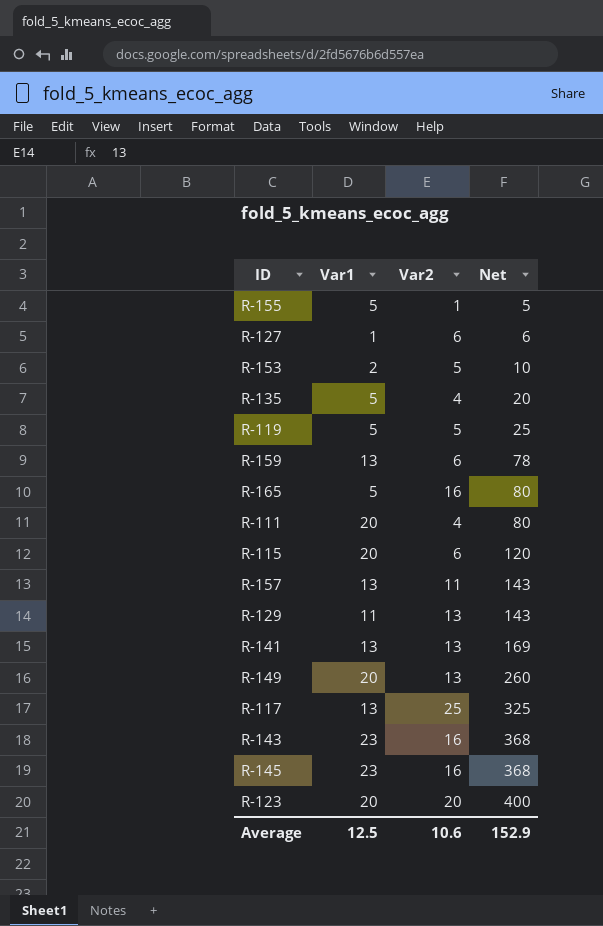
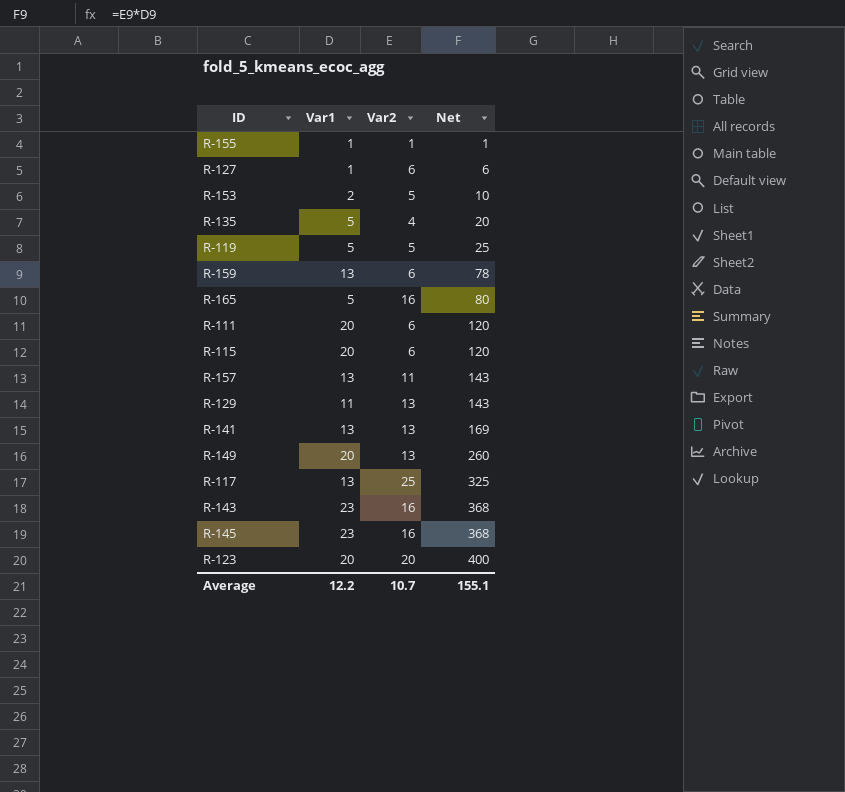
R-155 | Var1: 5 -> 1
R-155 | Net: 5 -> 1
R-111 | Var2: 4 -> 6
R-111 | Net: 80 -> 120
Average | Var1: 12.5 -> 12.2
Average | Var2: 10.6 -> 10.7
Average | Net: 152.9 -> 155.1

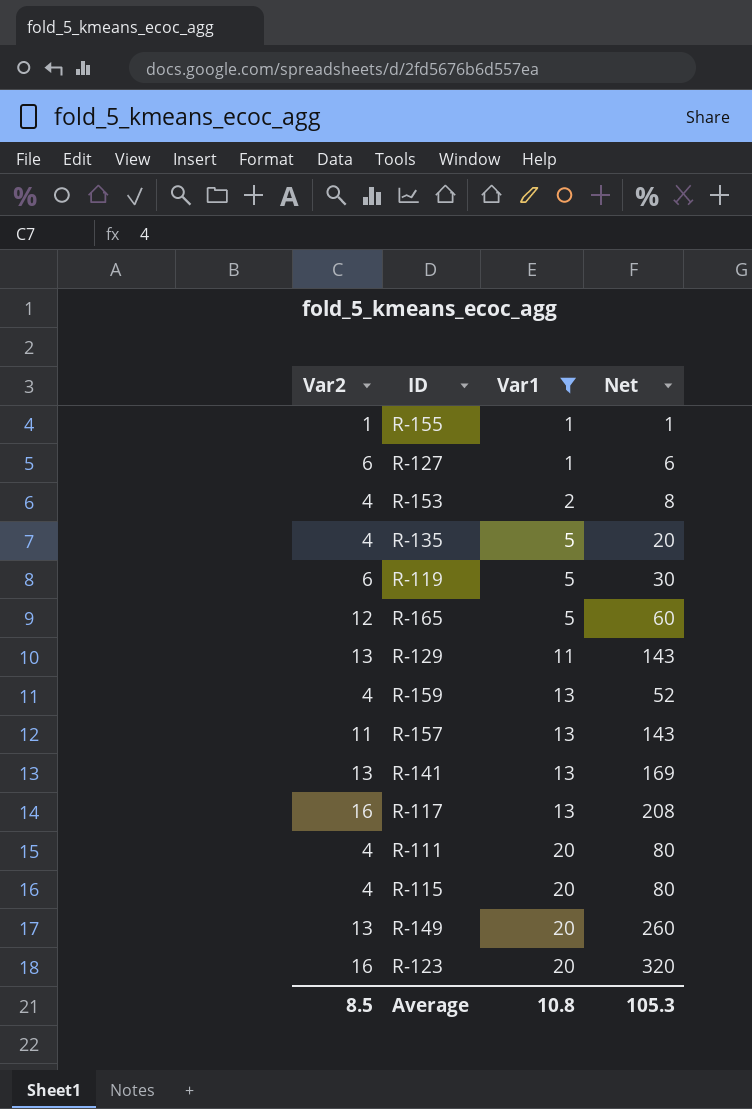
filter: none -> Var1 != 23
row order: Net ascending -> Var1 ascending
column Var2 | position: 3 -> 1
R-153 | Var2: 5 -> 4
R-153 | Net: 10 -> 8
R-119 | Var2: 5 -> 6
R-119 | Net: 25 -> 30
R-165 | Var2: 16 -> 12
R-165 | Net: 80 -> 60
R-159 | Var2: 6 -> 4
R-159 | Net: 78 -> 52
R-117 | Var2: 25 -> 16
R-117 | Net: 325 -> 208
R-111 | Var2: 6 -> 4
R-111 | Net: 120 -> 80
R-115 | Var2: 6 -> 4
R-115 | Net: 120 -> 80
R-123 | Var2: 20 -> 16
R-123 | Net: 400 -> 320
Average | Var2: 10.7 -> 8.5
Average | Var1: 12.2 -> 10.8
Average | Net: 155.1 -> 105.3

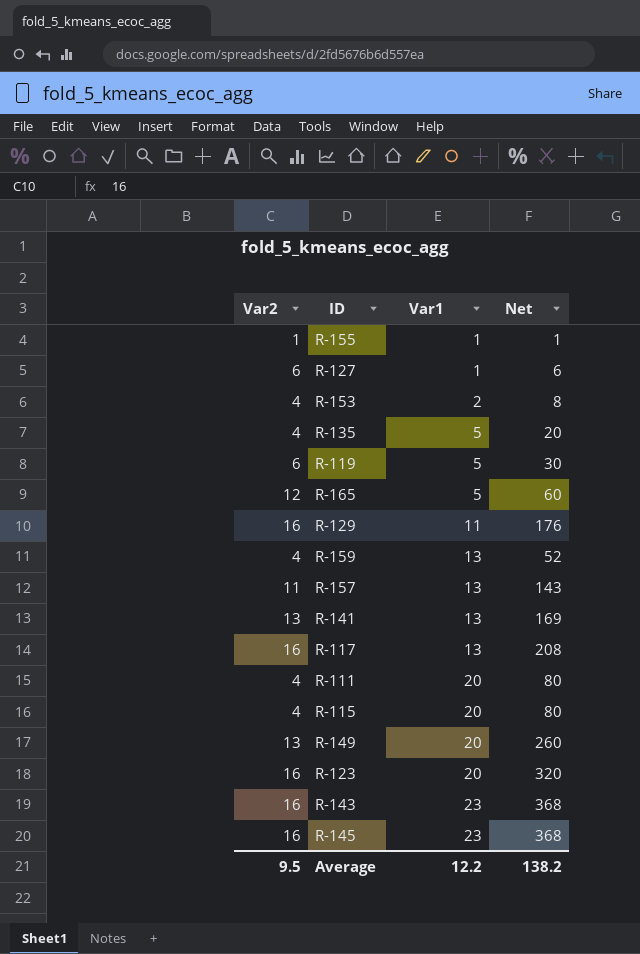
filter: Var1 != 23 -> none
R-129 | Var2: 13 -> 16
R-129 | Net: 143 -> 176
Average | Var2: 8.5 -> 9.5
Average | Var1: 10.8 -> 12.2
Average | Net: 105.3 -> 138.2

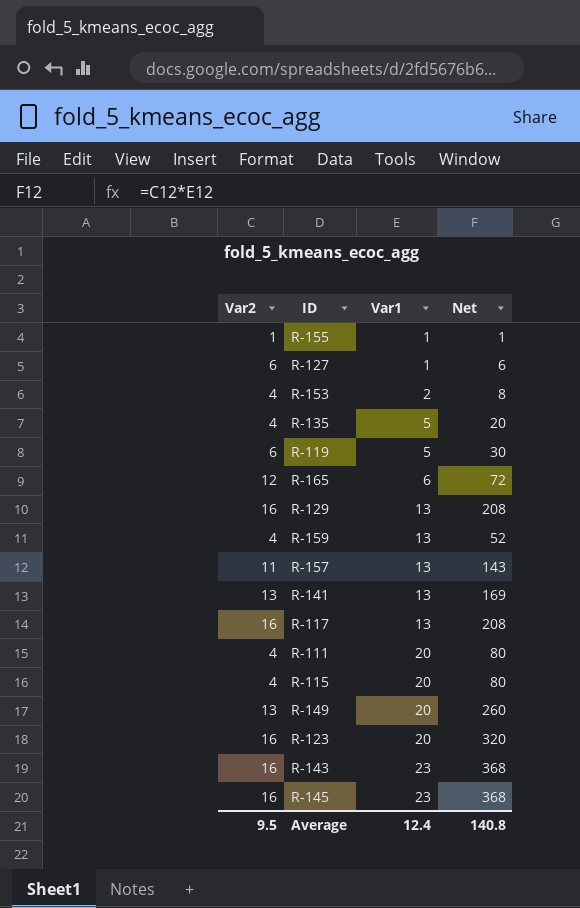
R-165 | Var1: 5 -> 6
R-165 | Net: 60 -> 72
R-129 | Var1: 11 -> 13
R-129 | Net: 176 -> 208
Average | Var1: 12.2 -> 12.4
Average | Net: 138.2 -> 140.8

